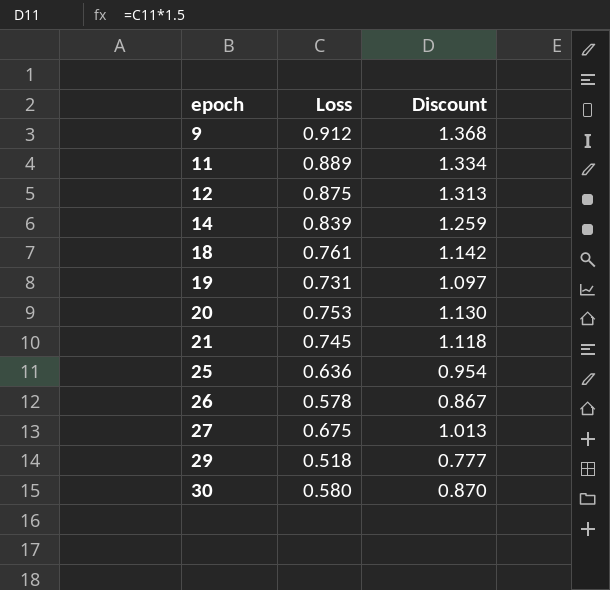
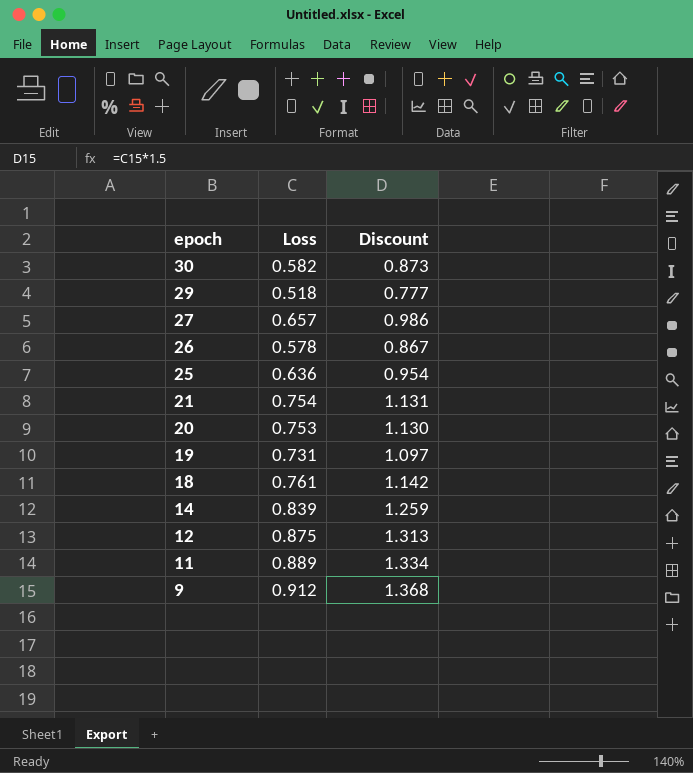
row order: epoch ascending -> epoch descending
30 | Loss: 0.580 -> 0.582
30 | Discount: 0.870 -> 0.873
27 | Loss: 0.675 -> 0.657
27 | Discount: 1.013 -> 0.986
21 | Loss: 0.745 -> 0.754
21 | Discount: 1.118 -> 1.131

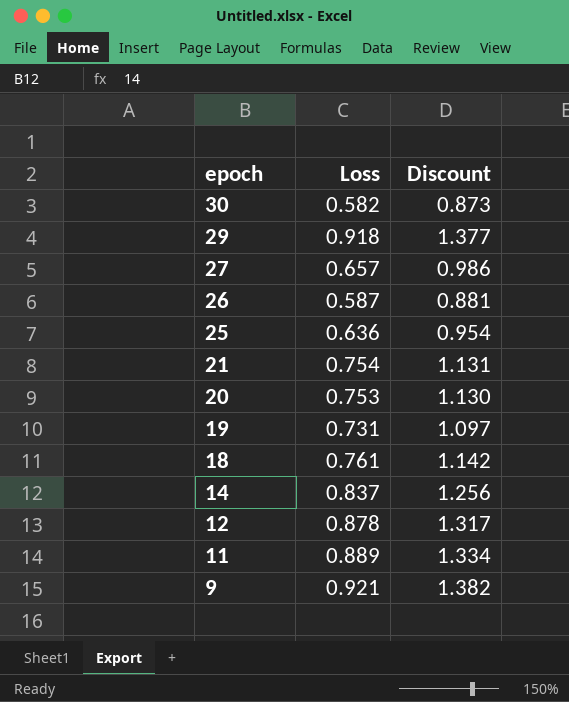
29 | Loss: 0.518 -> 0.918
29 | Discount: 0.777 -> 1.377
26 | Loss: 0.578 -> 0.587
26 | Discount: 0.867 -> 0.881
14 | Loss: 0.839 -> 0.837
14 | Discount: 1.259 -> 1.256
12 | Loss: 0.875 -> 0.878
12 | Discount: 1.313 -> 1.317
9 | Loss: 0.912 -> 0.921
9 | Discount: 1.368 -> 1.382

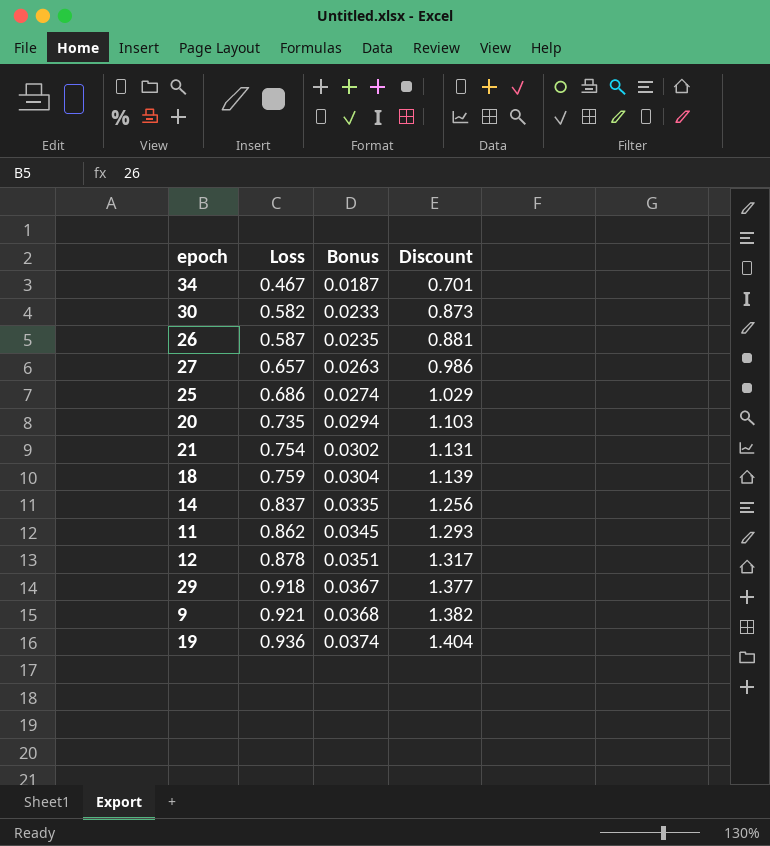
row order: epoch descending -> Loss ascending
column Bonus | formula: none -> [Loss] * 0.04
row 34: none -> 0.467 | 0.0187 | 0.701
25 | Loss: 0.636 -> 0.686
25 | Discount: 0.954 -> 1.029
20 | Loss: 0.753 -> 0.735
20 | Discount: 1.130 -> 1.103
18 | Loss: 0.761 -> 0.759
18 | Discount: 1.142 -> 1.139
11 | Loss: 0.889 -> 0.862
11 | Discount: 1.334 -> 1.293
19 | Loss: 0.731 -> 0.936
19 | Discount: 1.097 -> 1.404

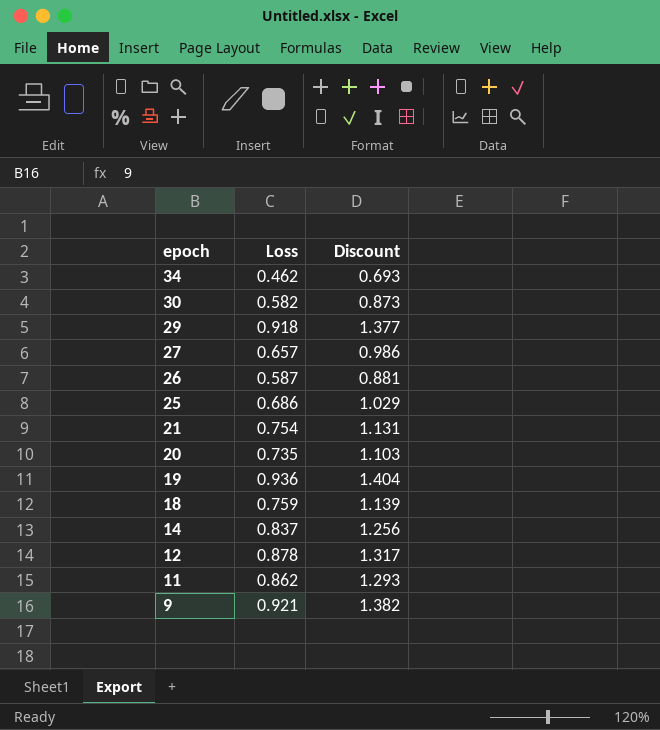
row order: Loss ascending -> epoch descending
column Bonus | formula: [Loss] * 0.04 -> none
34 | Loss: 0.467 -> 0.462
34 | Discount: 0.701 -> 0.693

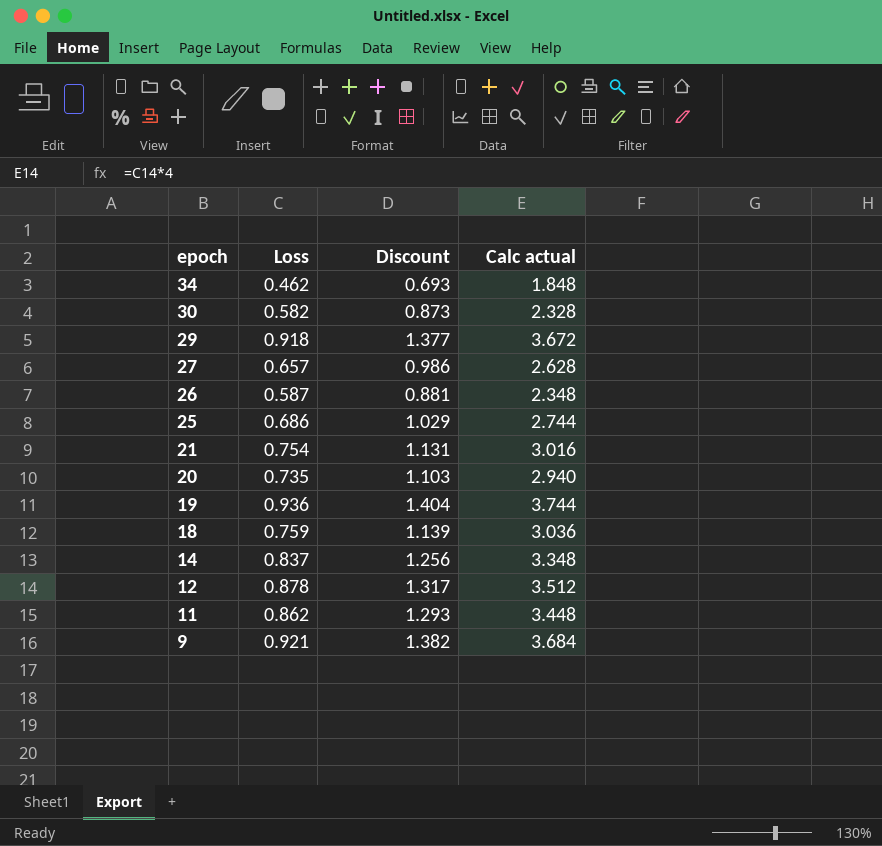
column Calc actual | formula: none -> [Loss] * 4

